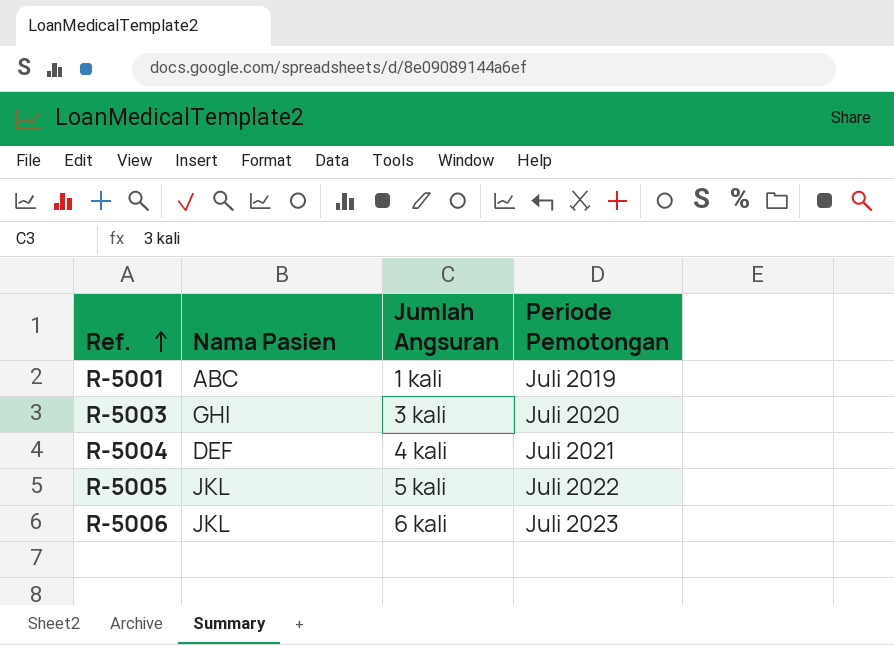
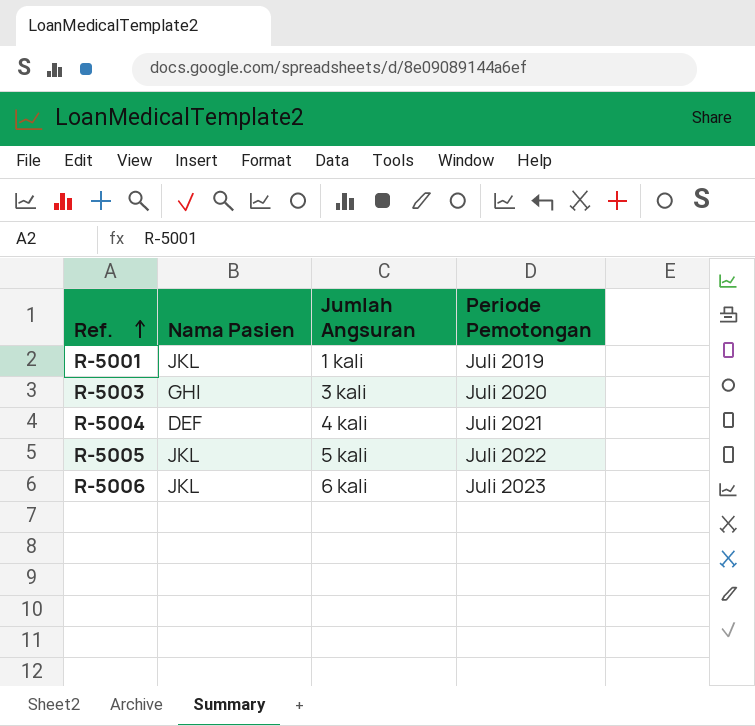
R-5001 | Nama Pasien: ABC -> JKL

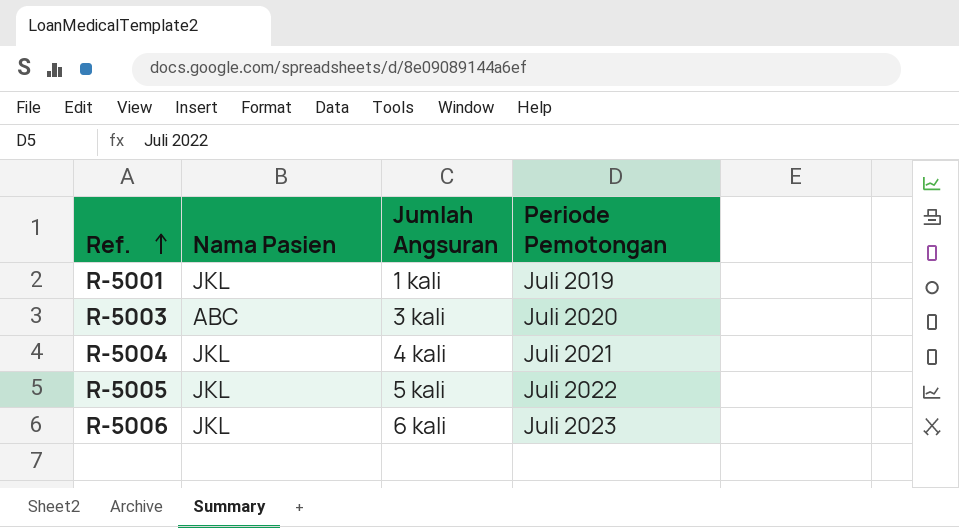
R-5003 | Nama Pasien: GHI -> ABC
R-5004 | Nama Pasien: DEF -> JKL

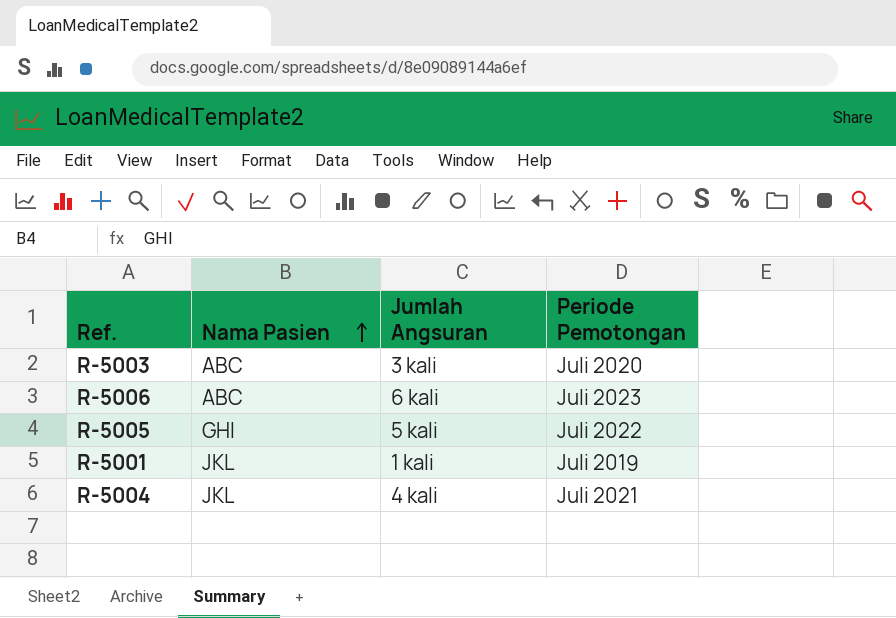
row order: Ref. ascending -> Nama Pasien ascending
R-5006 | Nama Pasien: JKL -> ABC
R-5005 | Nama Pasien: JKL -> GHI

